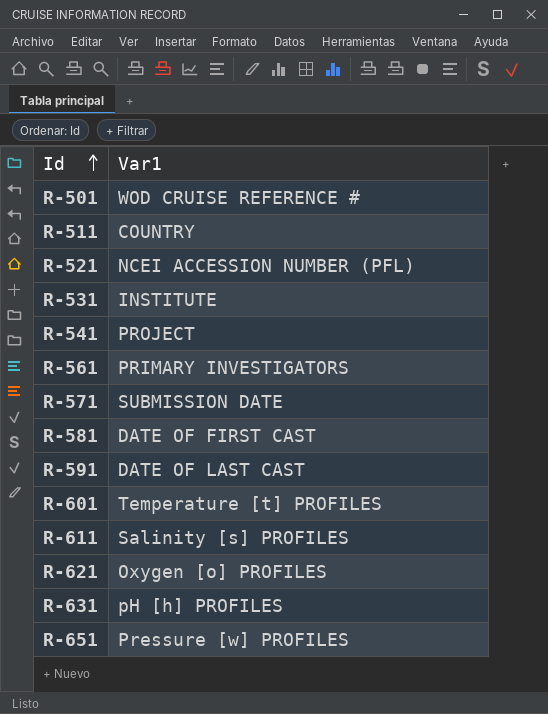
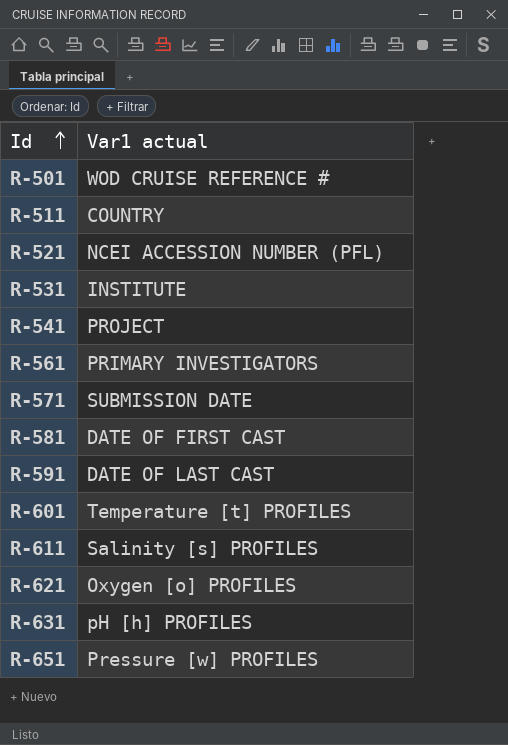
column name: Var1 -> Var1 actual

